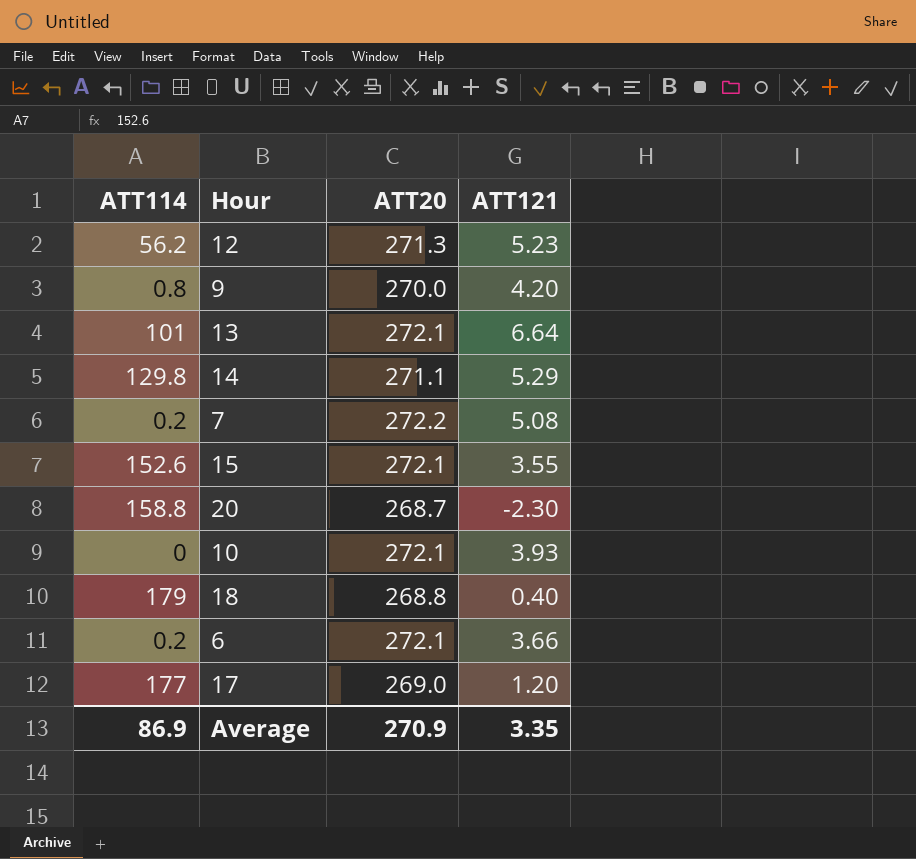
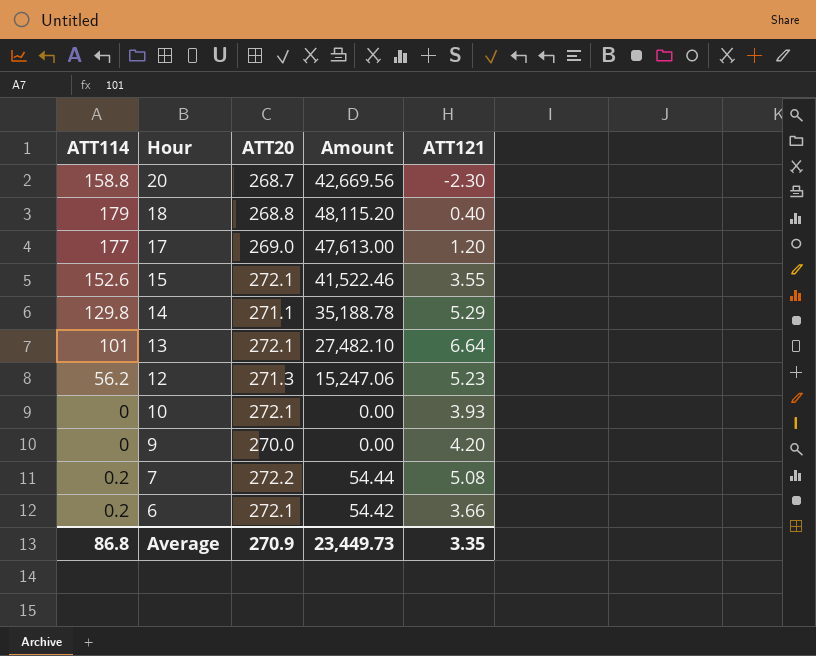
row order: none -> Hour descending
column Amount | formula: none -> [ATT114] * [ATT20]
9 | ATT114: 0.8 -> 0
Average | ATT114: 86.9 -> 86.8

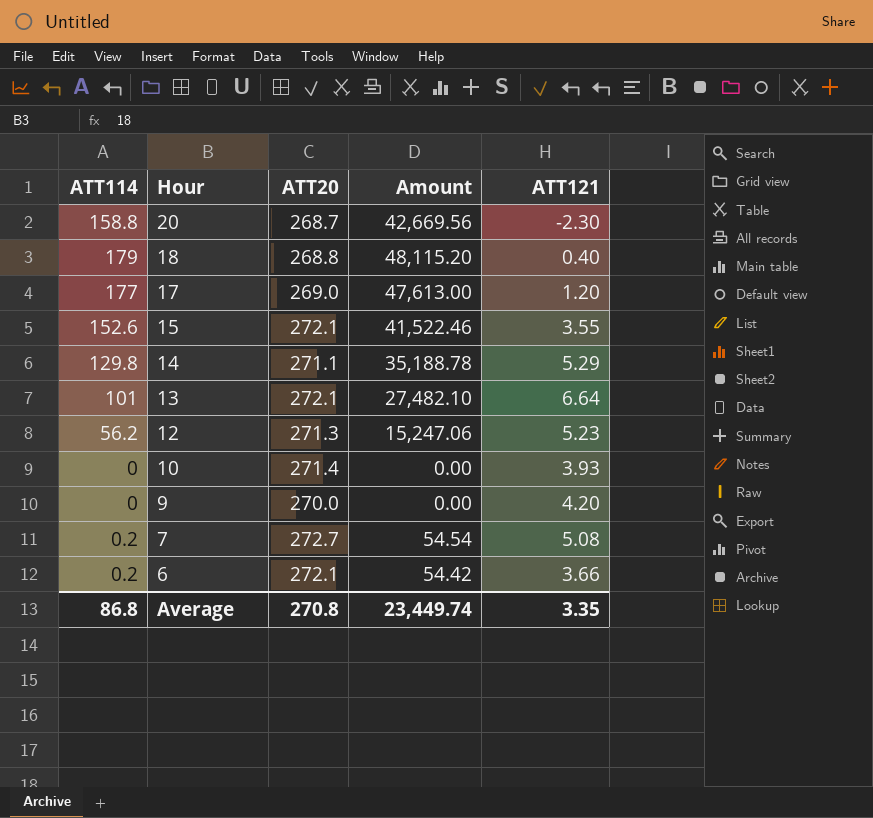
10 | ATT20: 272.1 -> 271.4
7 | ATT20: 272.2 -> 272.7
7 | Amount: 54.44 -> 54.54
Average | ATT20: 270.9 -> 270.8
Average | Amount: 23,449.73 -> 23,449.74

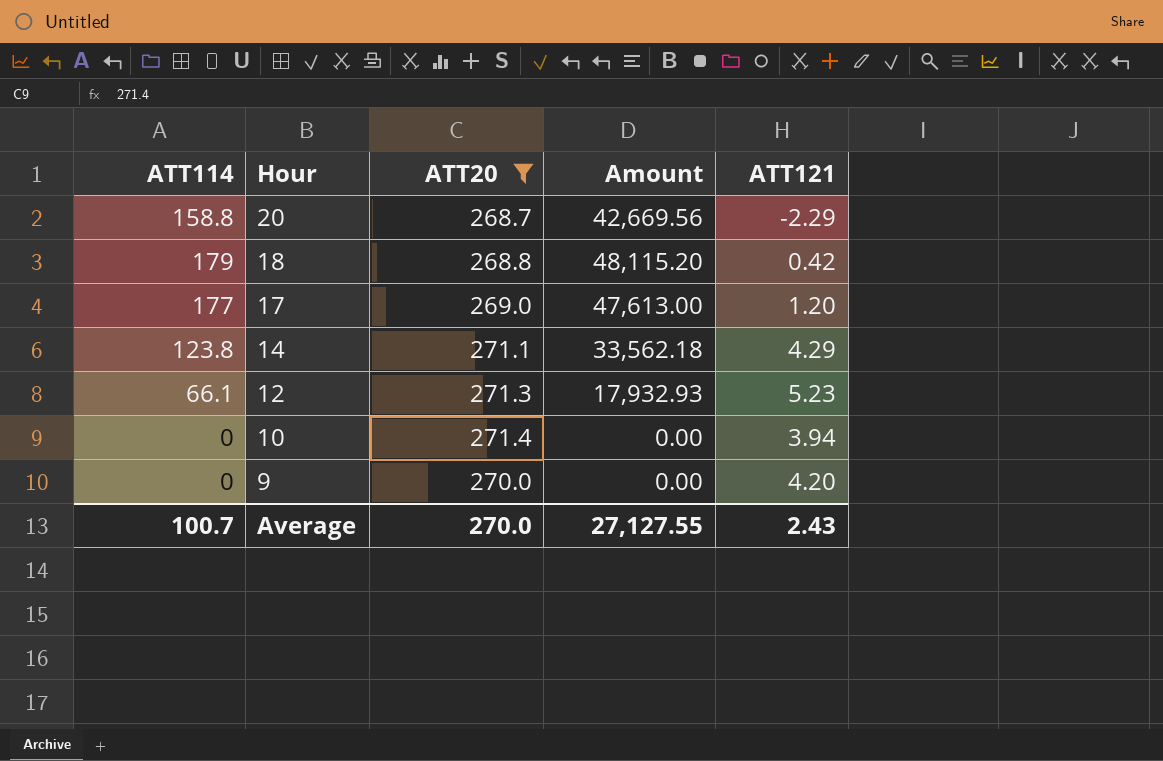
filter: none -> ATT20 <= 271.4
20 | ATT121: -2.30 -> -2.29
18 | ATT121: 0.40 -> 0.42
14 | ATT114: 129.8 -> 123.8
14 | Amount: 35,188.78 -> 33,562.18
14 | ATT121: 5.29 -> 4.29
12 | ATT114: 56.2 -> 66.1
12 | Amount: 15,247.06 -> 17,932.93
10 | ATT121: 3.93 -> 3.94
Average | ATT114: 86.8 -> 100.7
Average | ATT20: 270.8 -> 270.0
Average | Amount: 23,449.74 -> 27,127.55
Average | ATT121: 3.35 -> 2.43

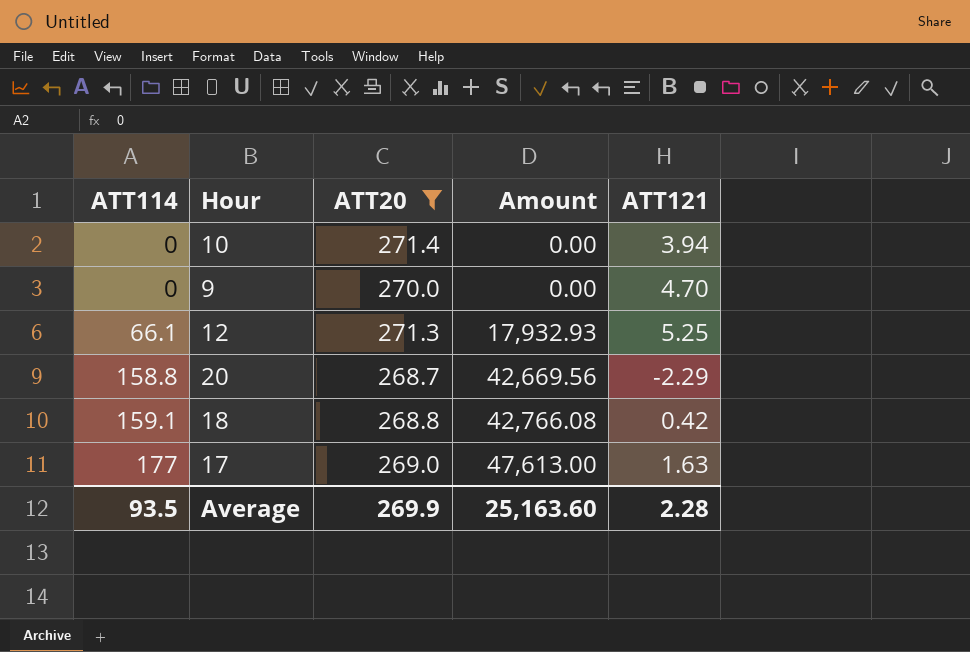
row order: Hour descending -> ATT114 ascending
row 14: 123.8 | 271.1 | 33,562.18 | 4.29 -> none
9 | ATT121: 4.20 -> 4.70
12 | ATT121: 5.23 -> 5.25
18 | ATT114: 179 -> 159.1
18 | Amount: 48,115.20 -> 42,766.08
17 | ATT121: 1.20 -> 1.63
Average | ATT114: 100.7 -> 93.5
Average | ATT20: 270.0 -> 269.9
Average | Amount: 27,127.55 -> 25,163.60
Average | ATT121: 2.43 -> 2.28

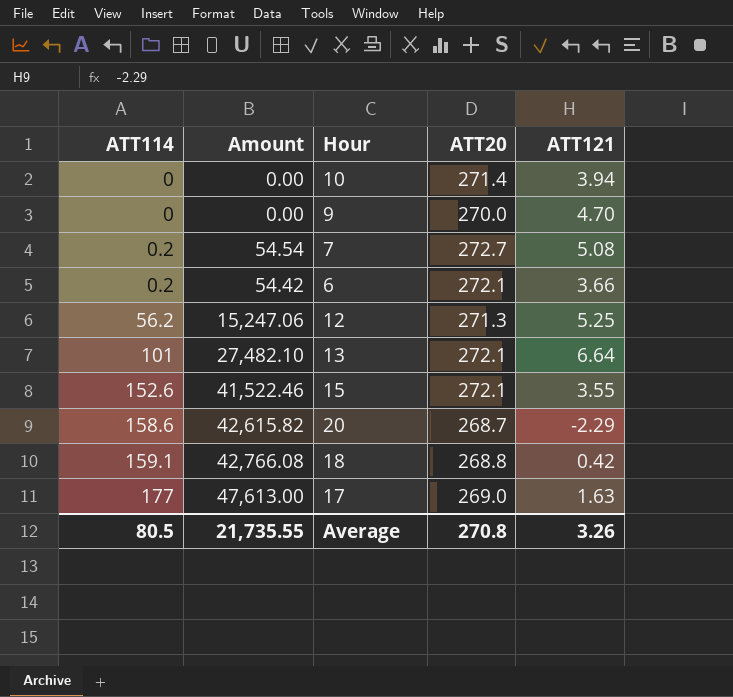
filter: ATT20 <= 271.4 -> none
column Amount | position: 4 -> 2
12 | ATT114: 66.1 -> 56.2
12 | Amount: 17,932.93 -> 15,247.06
20 | ATT114: 158.8 -> 158.6
20 | Amount: 42,669.56 -> 42,615.82
Average | ATT114: 93.5 -> 80.5
Average | Amount: 25,163.60 -> 21,735.55
Average | ATT20: 269.9 -> 270.8
Average | ATT121: 2.28 -> 3.26

